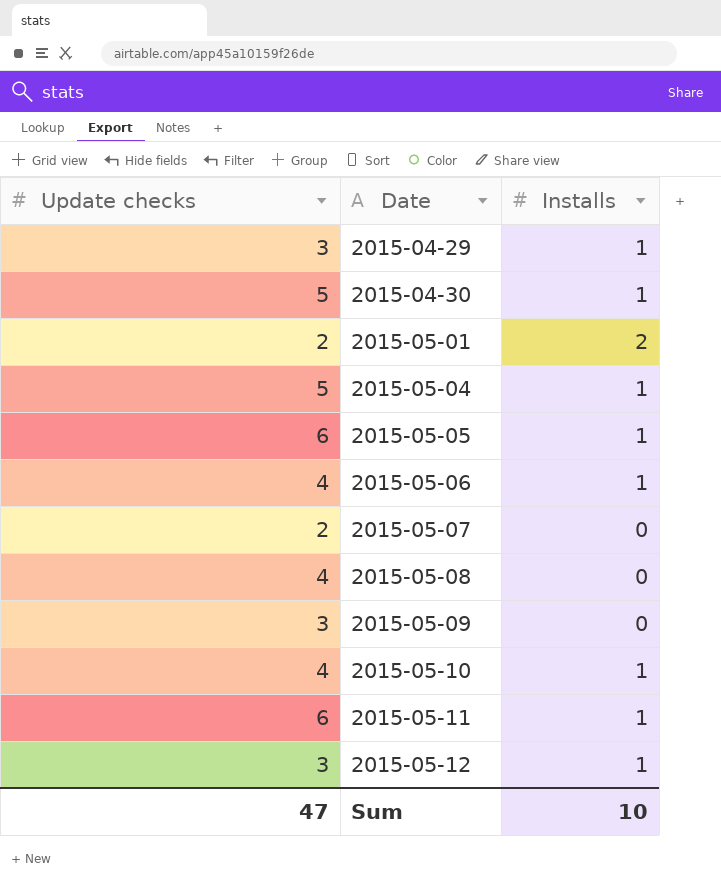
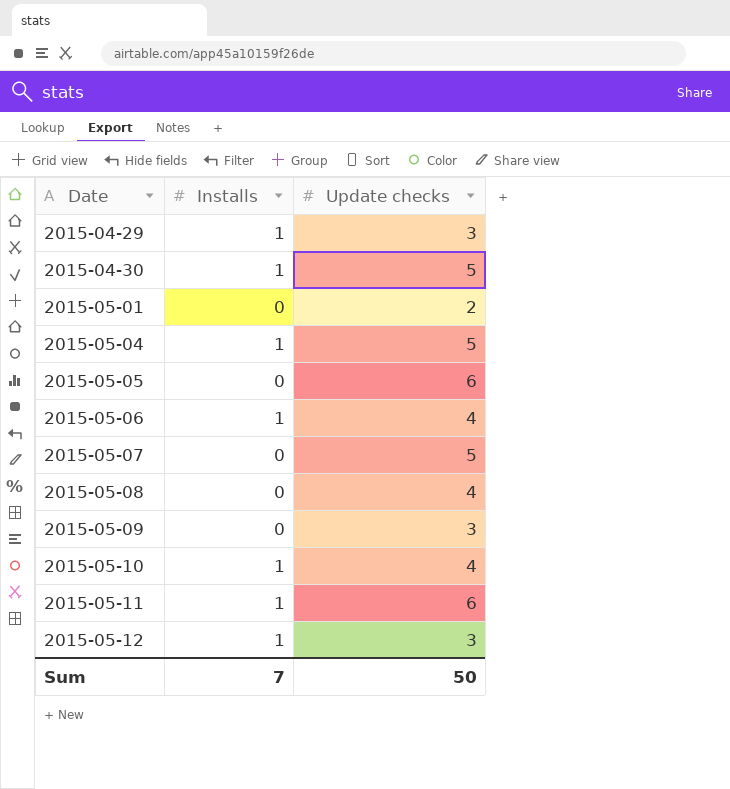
column Update checks | position: 1 -> 3
2015-05-01 | Installs: 2 -> 0
2015-05-05 | Installs: 1 -> 0
2015-05-07 | Update checks: 2 -> 5
Sum | Installs: 10 -> 7
Sum | Update checks: 47 -> 50

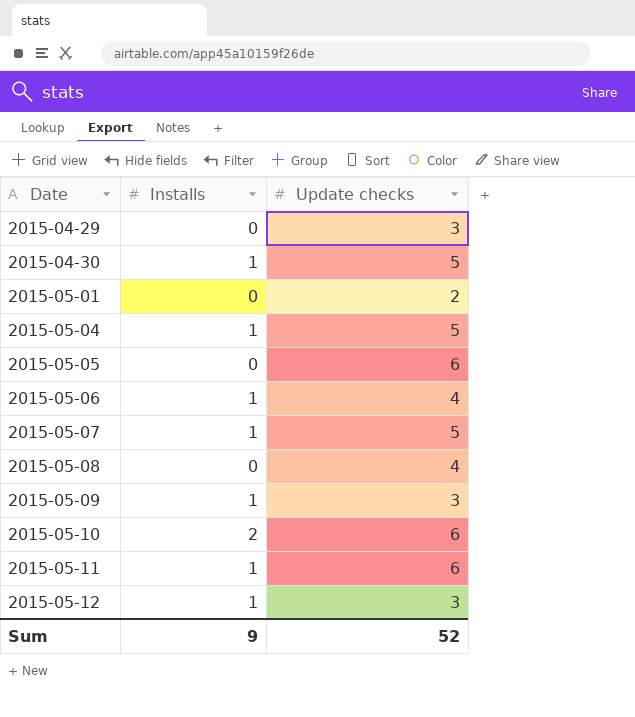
2015-04-29 | Installs: 1 -> 0
2015-05-07 | Installs: 0 -> 1
2015-05-09 | Installs: 0 -> 1
2015-05-10 | Installs: 1 -> 2
2015-05-10 | Update checks: 4 -> 6
Sum | Installs: 7 -> 9
Sum | Update checks: 50 -> 52

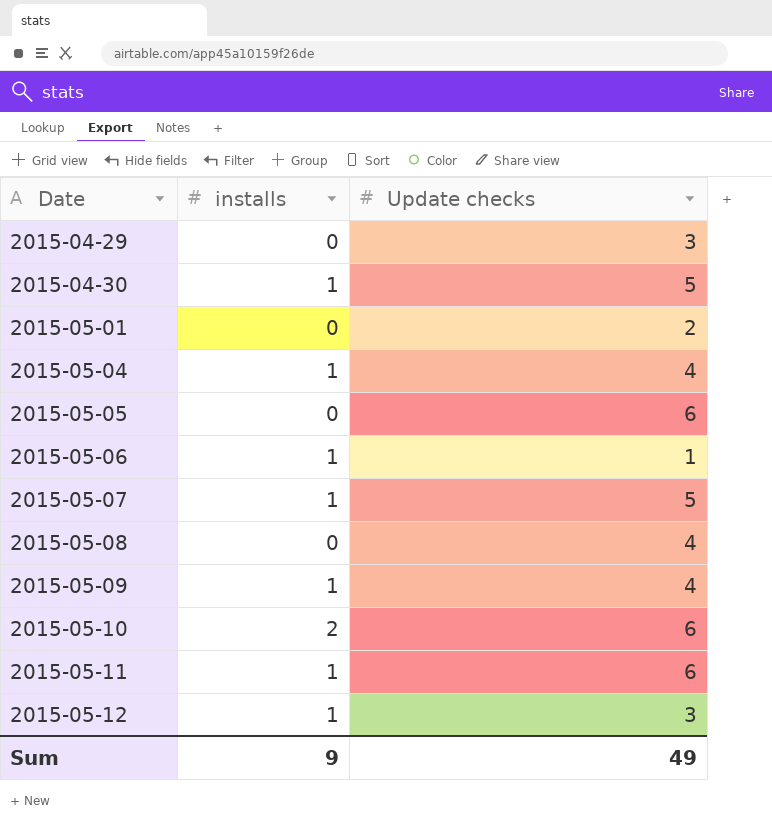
column name: Installs -> installs
2015-05-04 | Update checks: 5 -> 4
2015-05-06 | Update checks: 4 -> 1
2015-05-09 | Update checks: 3 -> 4
Sum | Update checks: 52 -> 49

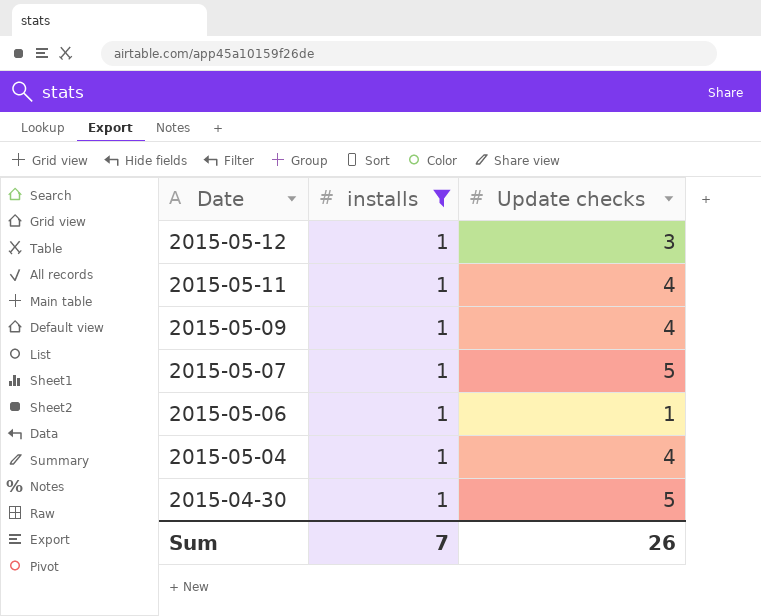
filter: none -> installs = 1
row order: Date ascending -> Date descending
2015-05-11 | Update checks: 6 -> 4
Sum | installs: 9 -> 7
Sum | Update checks: 49 -> 26

